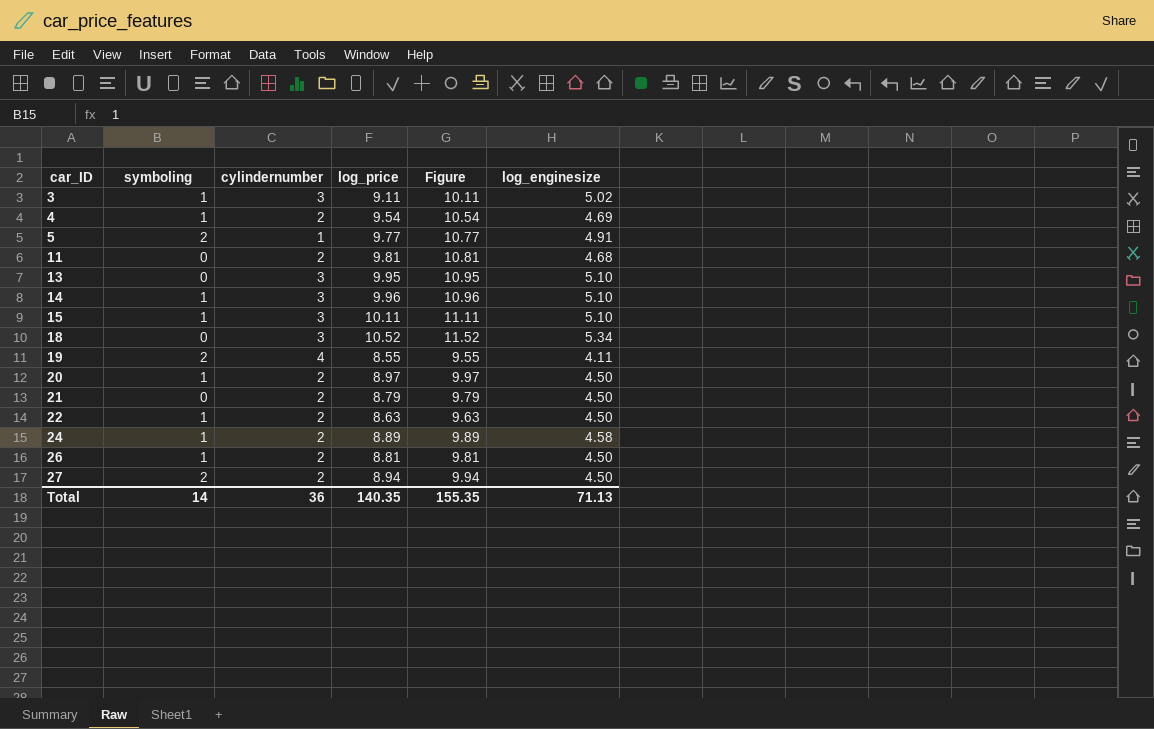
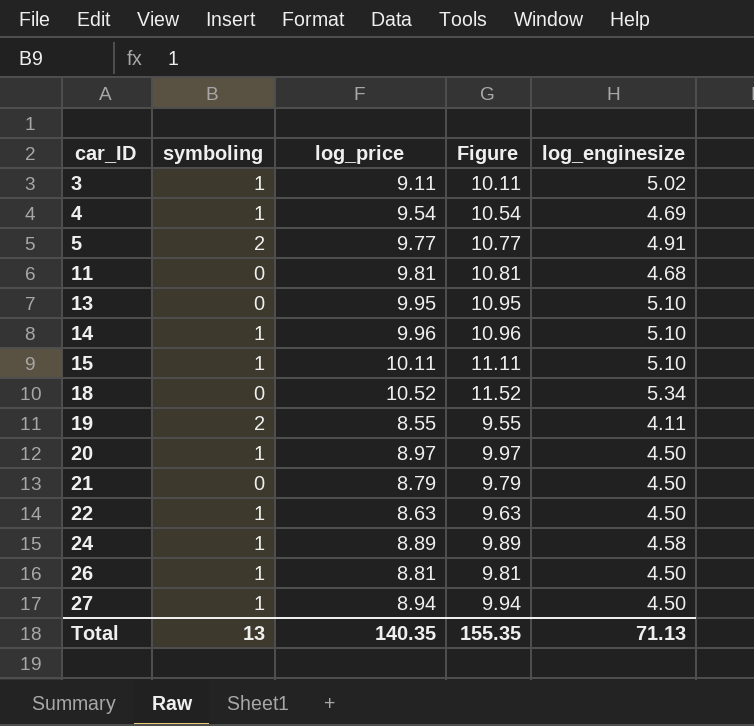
column cylindernumber | position: 3 -> none
27 | symboling: 2 -> 1
Total | symboling: 14 -> 13

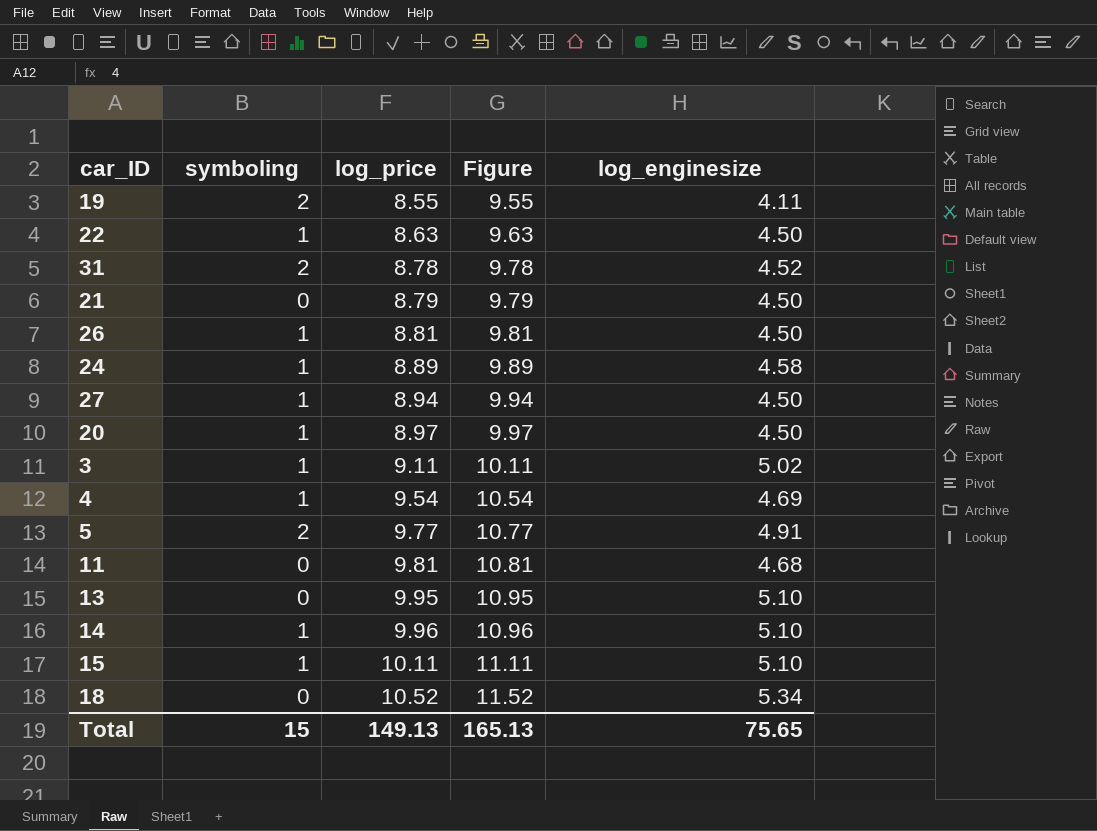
row order: car_ID ascending -> log_price ascending
row 31: none -> 2 | 8.78 | 9.78 | 4.52
Total | symboling: 13 -> 15
Total | log_price: 140.35 -> 149.13
Total | Figure: 155.35 -> 165.13
Total | log_enginesize: 71.13 -> 75.65

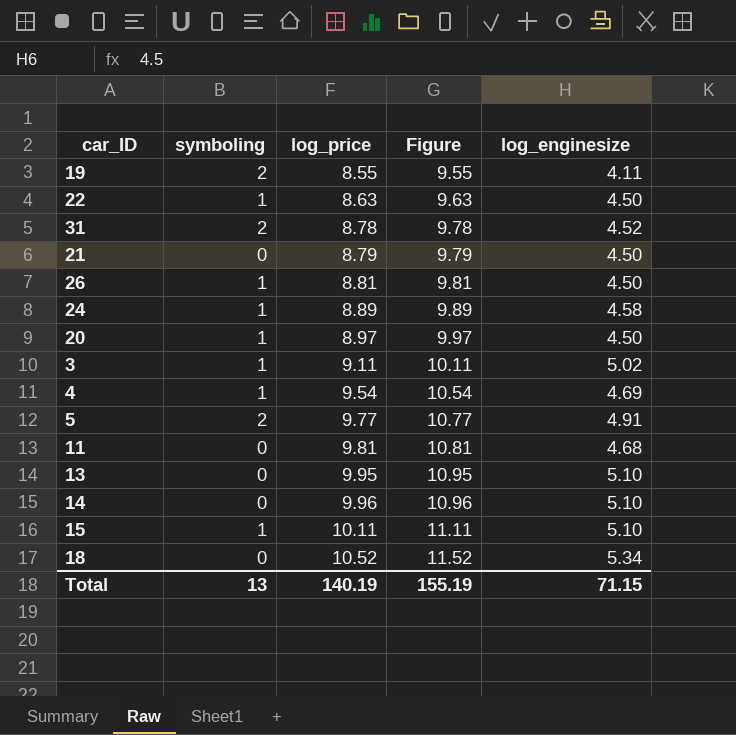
row 27: 1 | 8.94 | 9.94 | 4.50 -> none
14 | symboling: 1 -> 0
Total | symboling: 15 -> 13
Total | log_price: 149.13 -> 140.19
Total | Figure: 165.13 -> 155.19
Total | log_enginesize: 75.65 -> 71.15

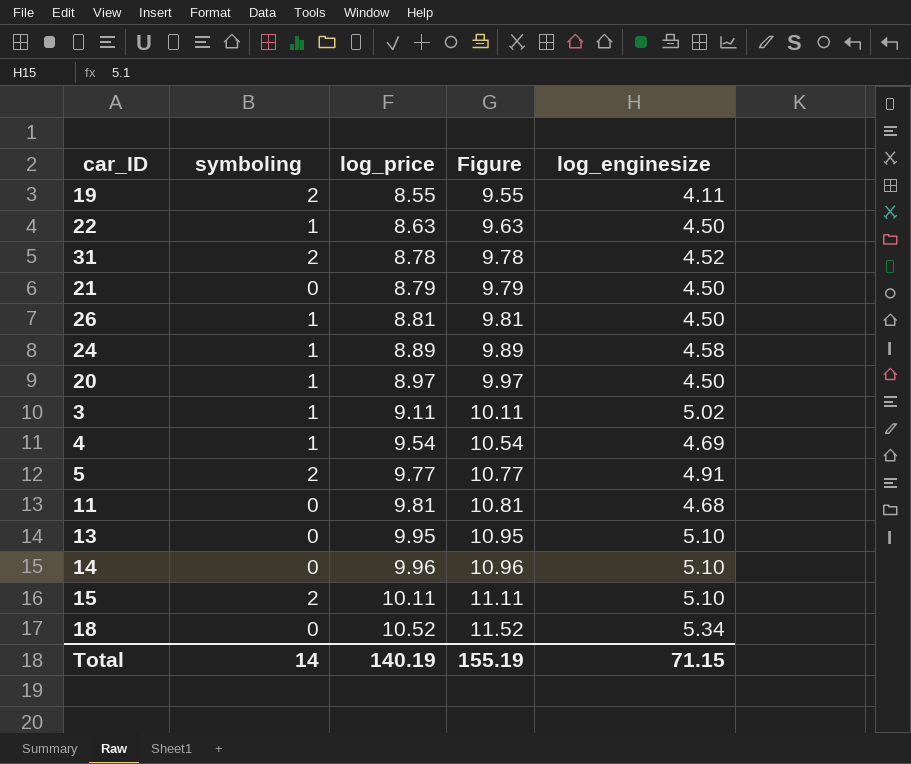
15 | symboling: 1 -> 2
Total | symboling: 13 -> 14

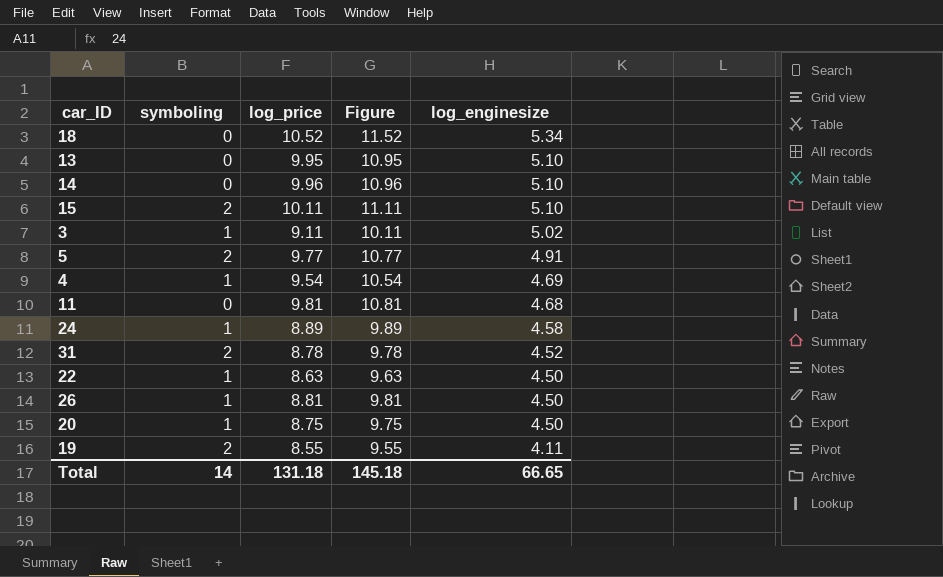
row order: log_price ascending -> log_enginesize descending
row 21: 0 | 8.79 | 9.79 | 4.50 -> none
20 | log_price: 8.97 -> 8.75
20 | Figure: 9.97 -> 9.75
Total | log_price: 140.19 -> 131.18
Total | Figure: 155.19 -> 145.18
Total | log_enginesize: 71.15 -> 66.65

